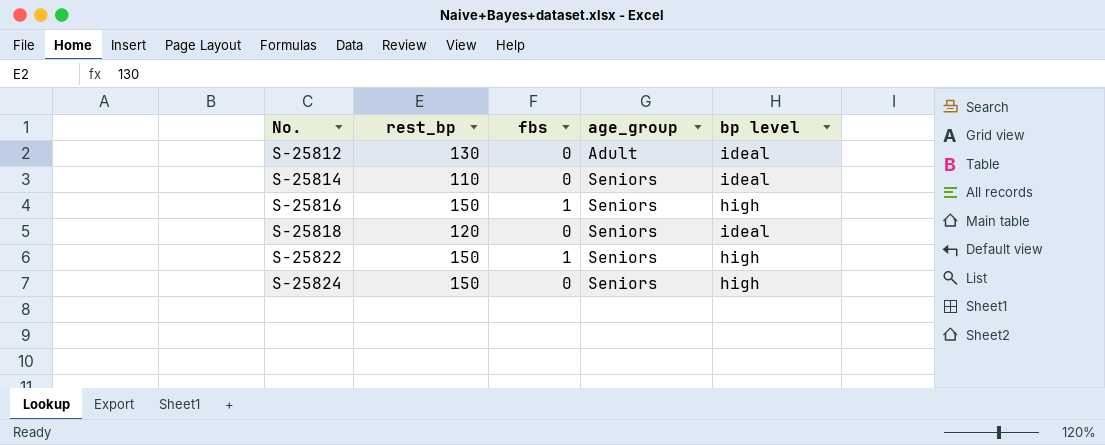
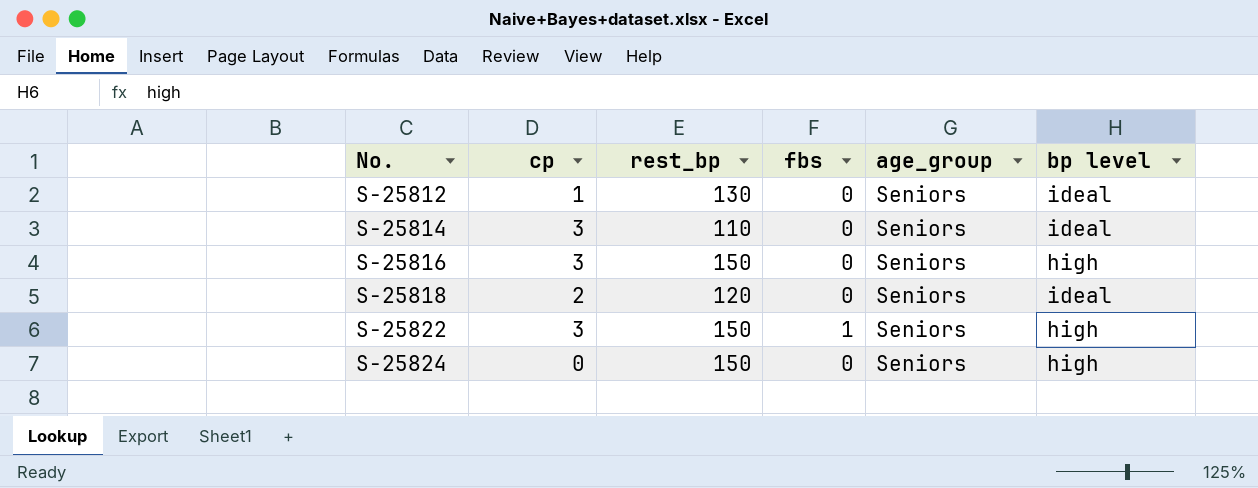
column cp | position: none -> 2
S-25812 | age_group: Adult -> Seniors
S-25816 | fbs: 1 -> 0

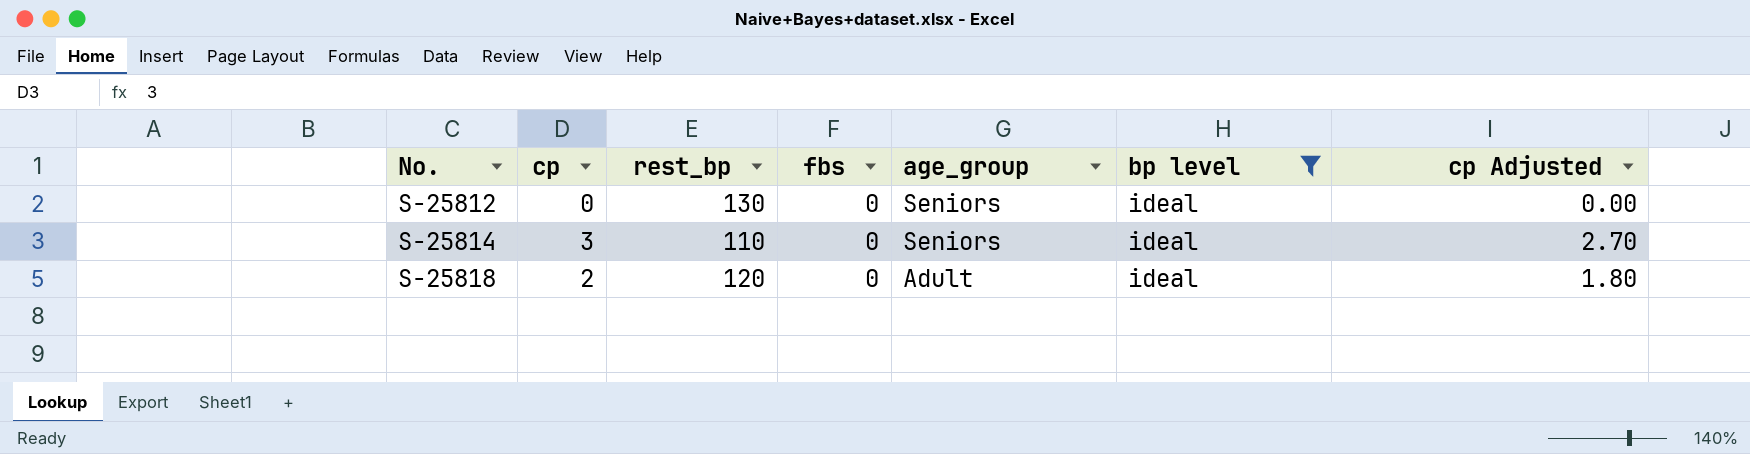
filter: none -> bp level = ideal
column cp Adjusted | formula: none -> [cp] * 0.9
S-25812 | cp: 1 -> 0
S-25818 | age_group: Seniors -> Adult

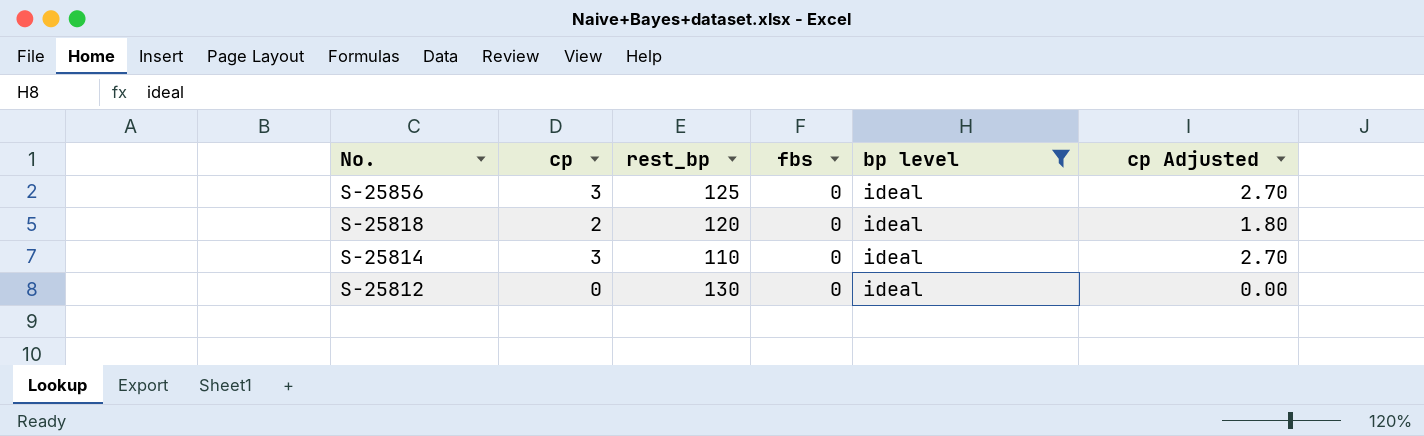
row order: No. ascending -> No. descending
column age_group | position: 5 -> none
row S-25856: none -> 3 | 125 | 0 | ideal | 2.70

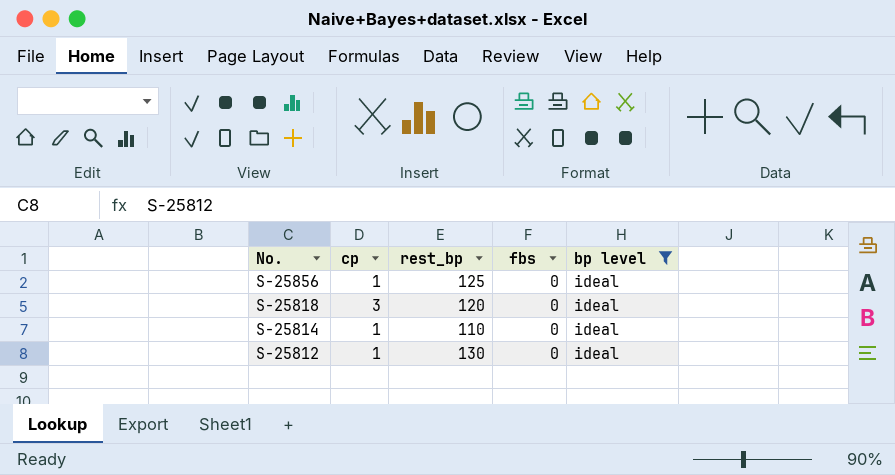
column cp Adjusted | formula: [cp] * 0.9 -> none
S-25856 | cp: 3 -> 1
S-25818 | cp: 2 -> 3
S-25814 | cp: 3 -> 1
S-25812 | cp: 0 -> 1

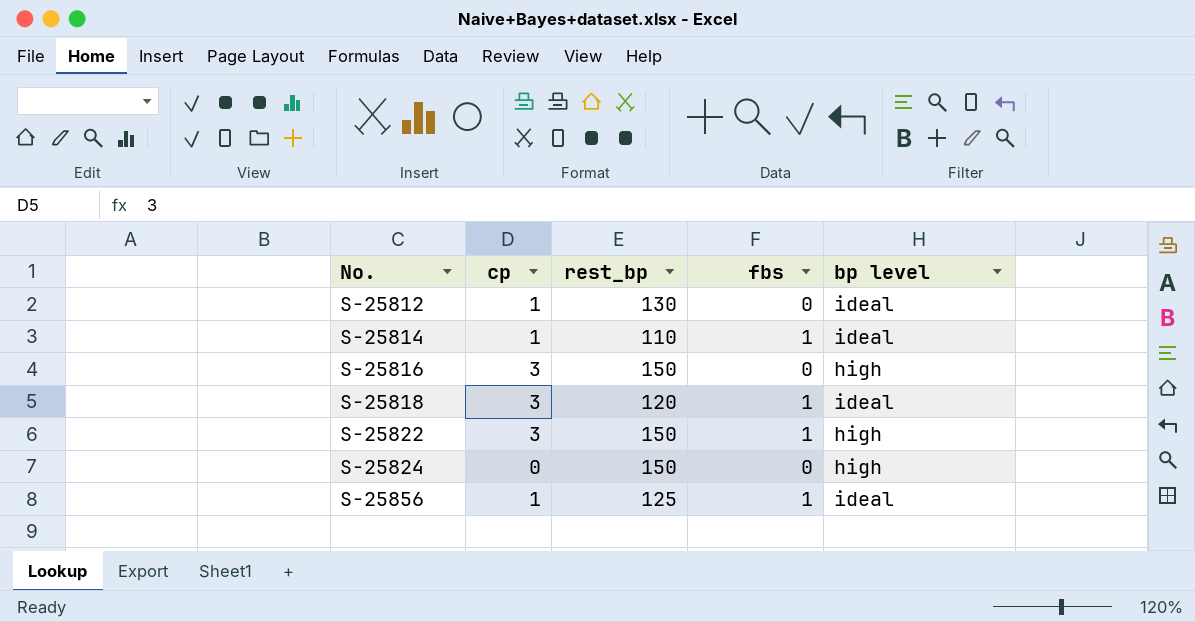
filter: bp level = ideal -> none
row order: No. descending -> No. ascending
S-25814 | fbs: 0 -> 1
S-25818 | fbs: 0 -> 1
S-25856 | fbs: 0 -> 1

